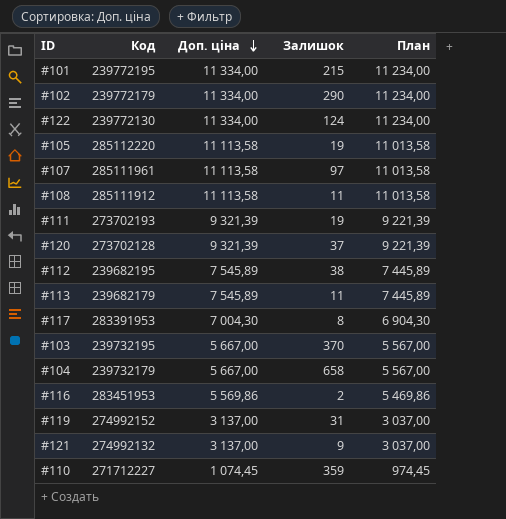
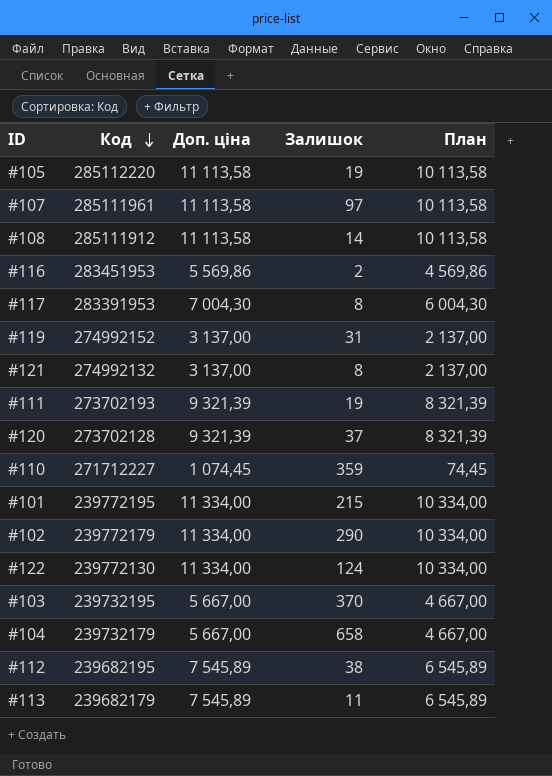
row order: Доп. ціна descending -> Код descending
column План | formula: [Доп. ціна] - 100 -> [Доп. ціна] - 1000
#108 | Залишок: 11 -> 14
#121 | Залишок: 9 -> 8

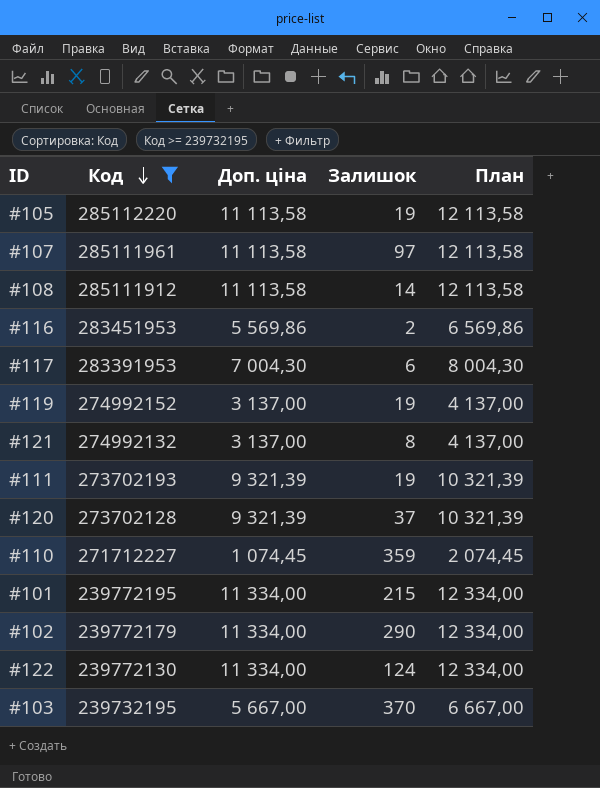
filter: none -> Код >= 239732195
column План | formula: [Доп. ціна] - 1000 -> [Доп. ціна] + 1000
#117 | Залишок: 8 -> 6
#119 | Залишок: 31 -> 19

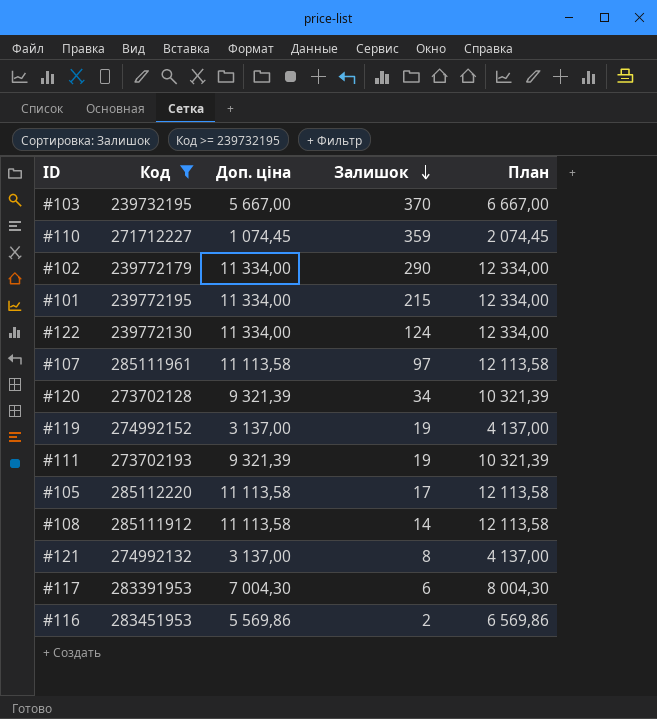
row order: Код descending -> Залишок descending
#120 | Залишок: 37 -> 34
#105 | Залишок: 19 -> 17

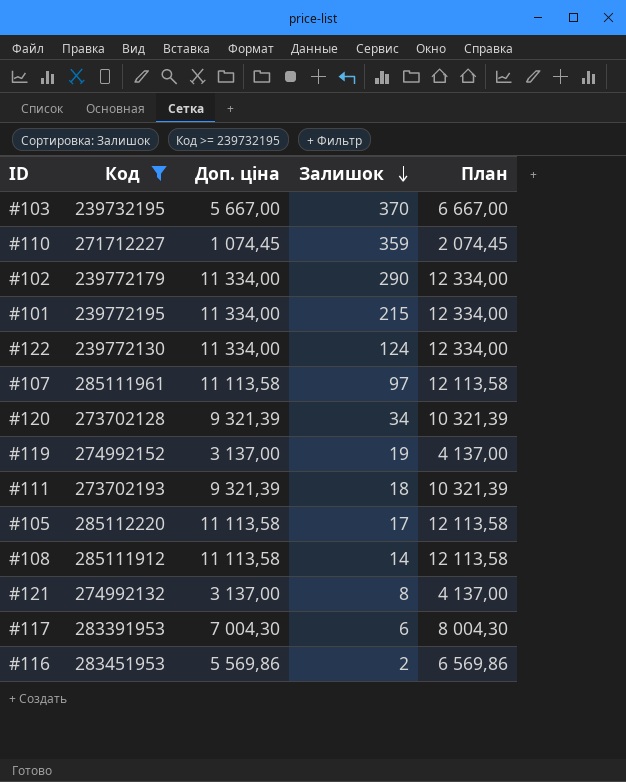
#111 | Залишок: 19 -> 18

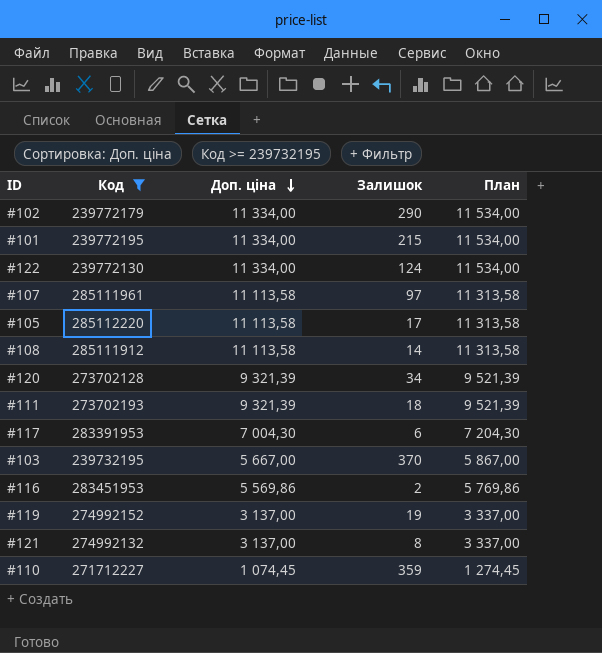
row order: Залишок descending -> Доп. ціна descending
column План | formula: [Доп. ціна] + 1000 -> [Доп. ціна] + 200

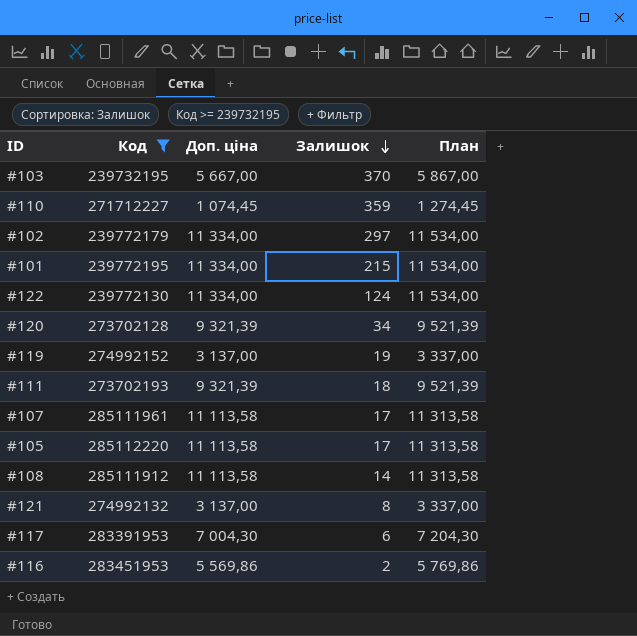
row order: Доп. ціна descending -> Залишок descending
#102 | Залишок: 290 -> 297
#107 | Залишок: 97 -> 17

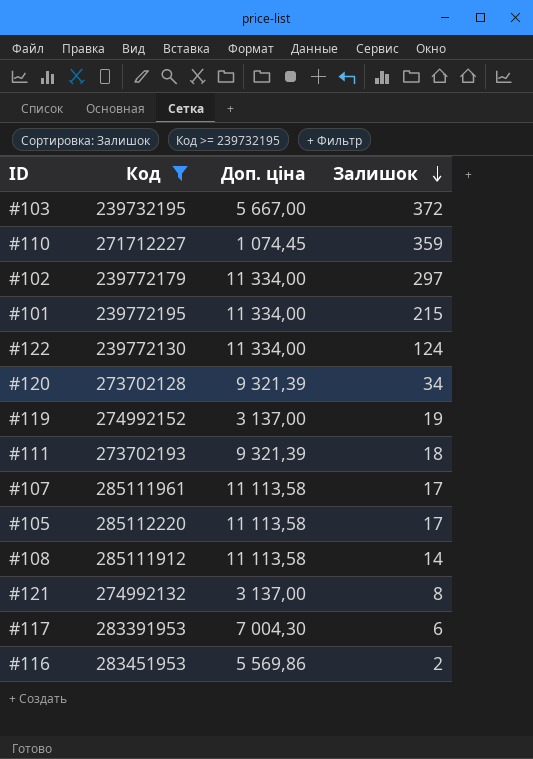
column План | formula: [Доп. ціна] + 200 -> none
#103 | Залишок: 370 -> 372

